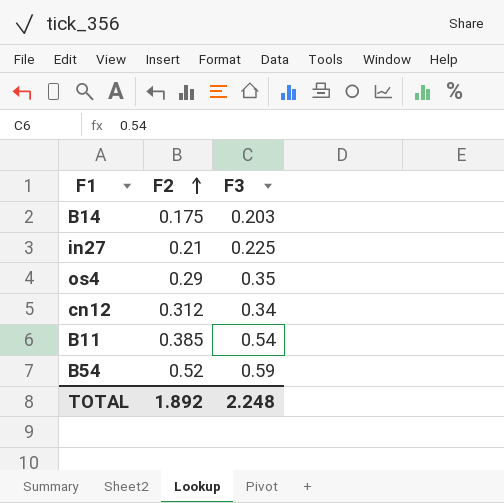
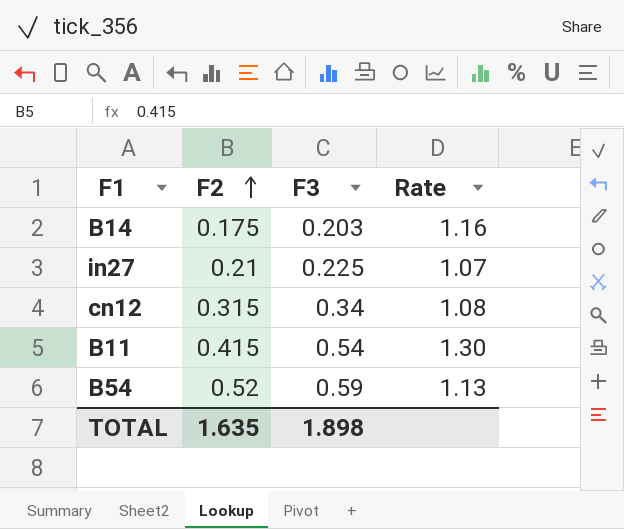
column Rate | formula: none -> [F3] / [F2]
row os4: 0.29 | 0.35 -> none
cn12 | F2: 0.312 -> 0.315
B11 | F2: 0.385 -> 0.415
TOTAL | F2: 1.892 -> 1.635
TOTAL | F3: 2.248 -> 1.898

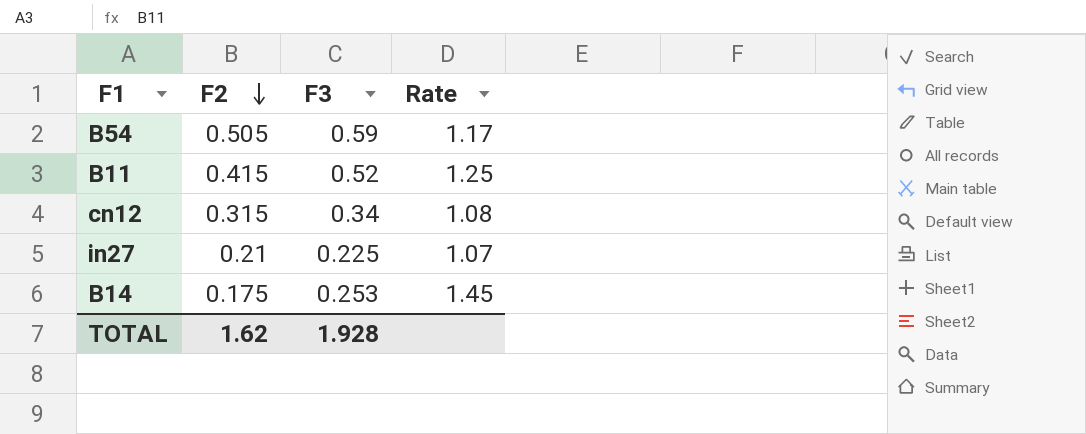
row order: F2 ascending -> F2 descending
B54 | F2: 0.52 -> 0.505
B54 | Rate: 1.13 -> 1.17
B11 | F3: 0.54 -> 0.52
B11 | Rate: 1.30 -> 1.25
B14 | F3: 0.203 -> 0.253
B14 | Rate: 1.16 -> 1.45
TOTAL | F2: 1.635 -> 1.62
TOTAL | F3: 1.898 -> 1.928

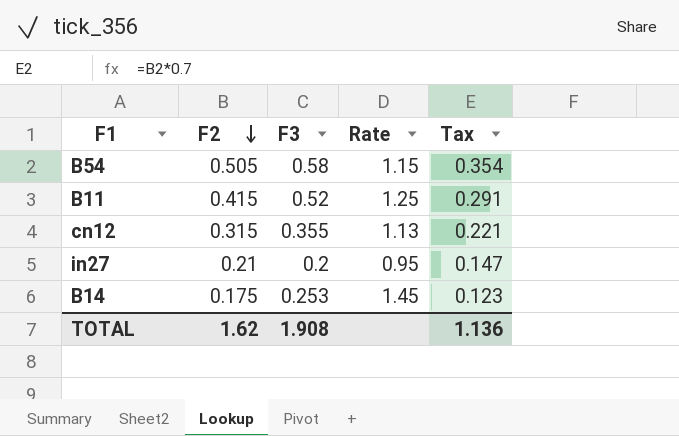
column Tax | formula: none -> [F2] * 0.7
B54 | F3: 0.59 -> 0.58
B54 | Rate: 1.17 -> 1.15
cn12 | F3: 0.34 -> 0.355
cn12 | Rate: 1.08 -> 1.13
in27 | F3: 0.225 -> 0.2
in27 | Rate: 1.07 -> 0.95
TOTAL | F3: 1.928 -> 1.908

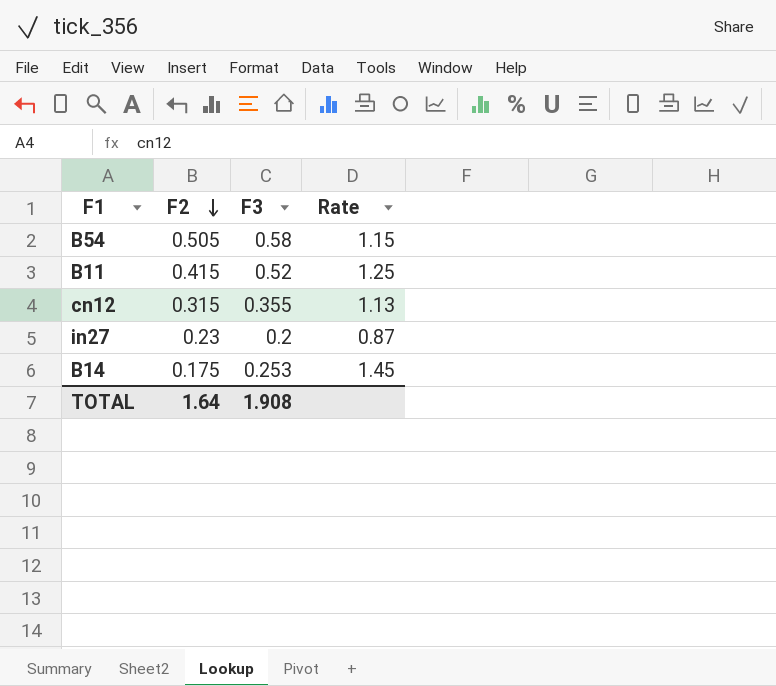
column Tax | formula: [F2] * 0.7 -> none
in27 | F2: 0.21 -> 0.23
in27 | Rate: 0.95 -> 0.87
TOTAL | F2: 1.62 -> 1.64

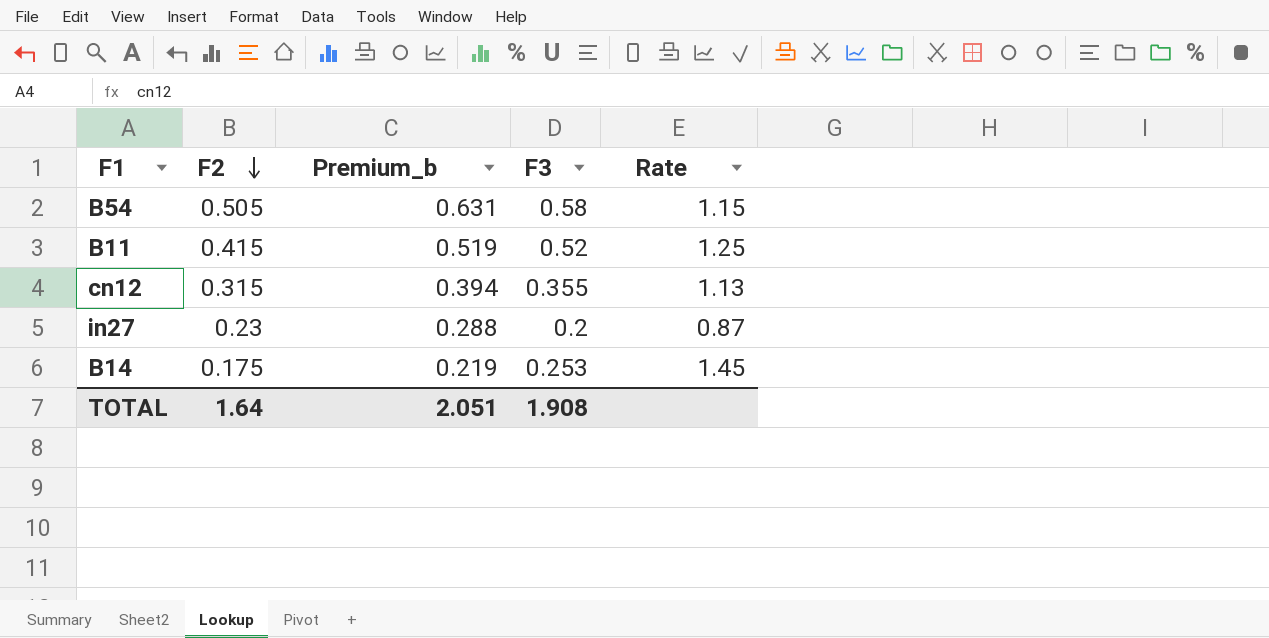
column Premium_b | formula: none -> [F2] * 1.25

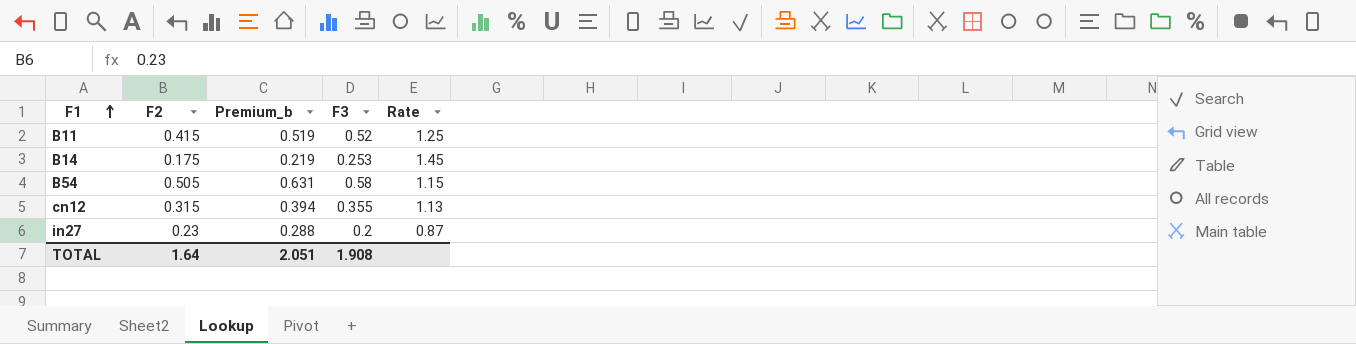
row order: F2 descending -> F1 ascending

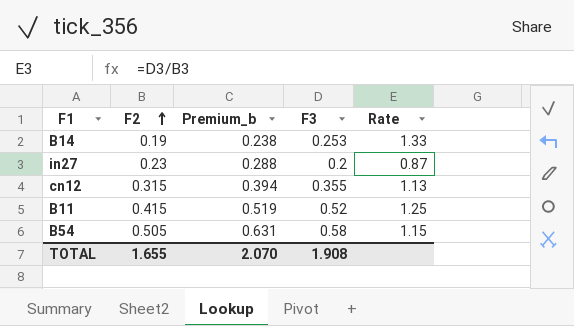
row order: F1 ascending -> F2 ascending
B14 | F2: 0.175 -> 0.19
B14 | Premium_b: 0.219 -> 0.238
B14 | Rate: 1.45 -> 1.33
TOTAL | F2: 1.64 -> 1.655
TOTAL | Premium_b: 2.051 -> 2.070

